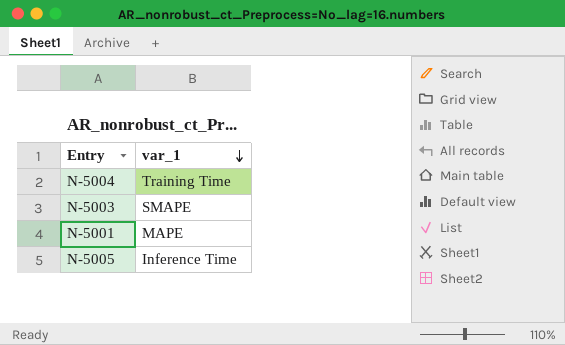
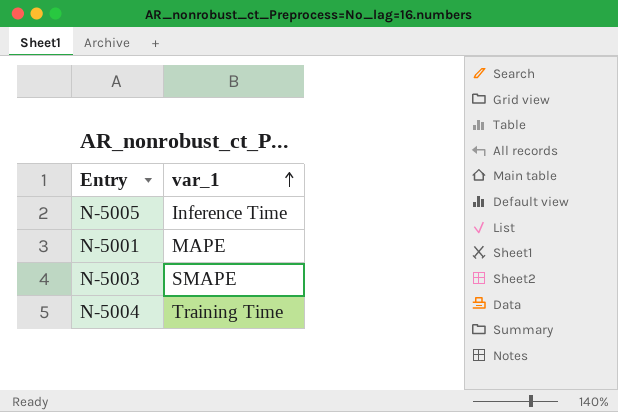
row order: var_1 descending -> var_1 ascending

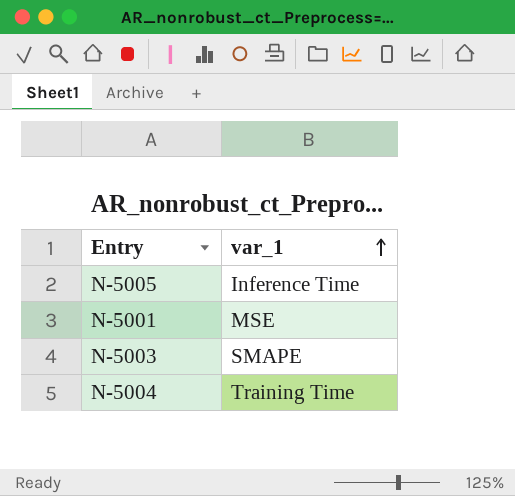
N-5001 | var_1: MAPE -> MSE

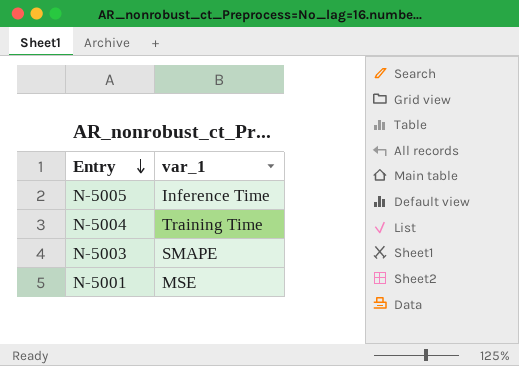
row order: var_1 ascending -> Entry descending

